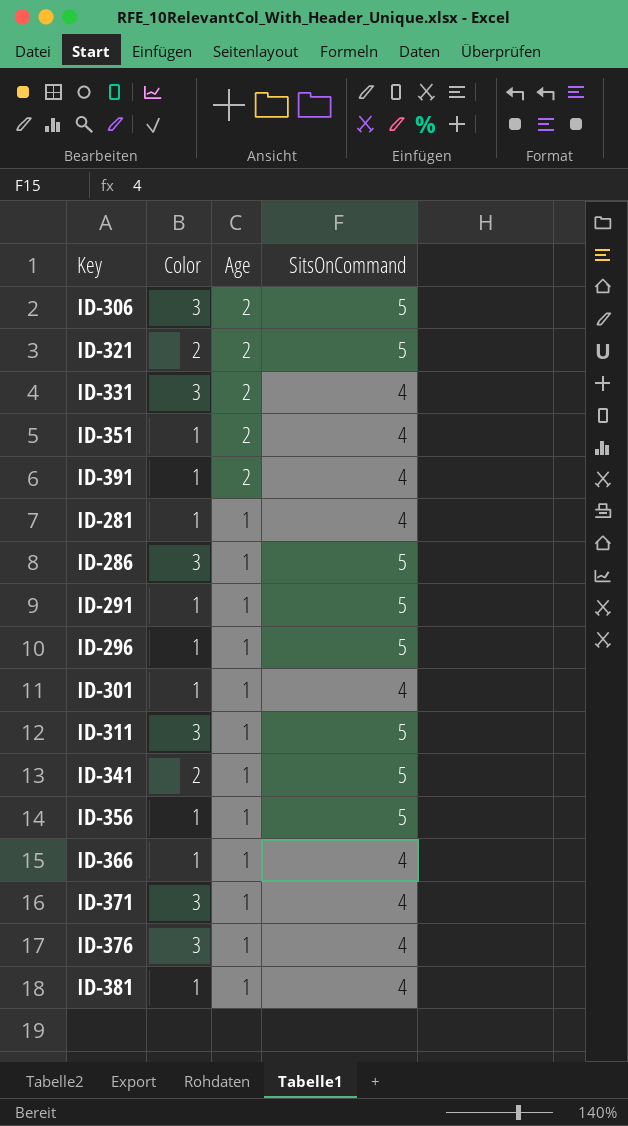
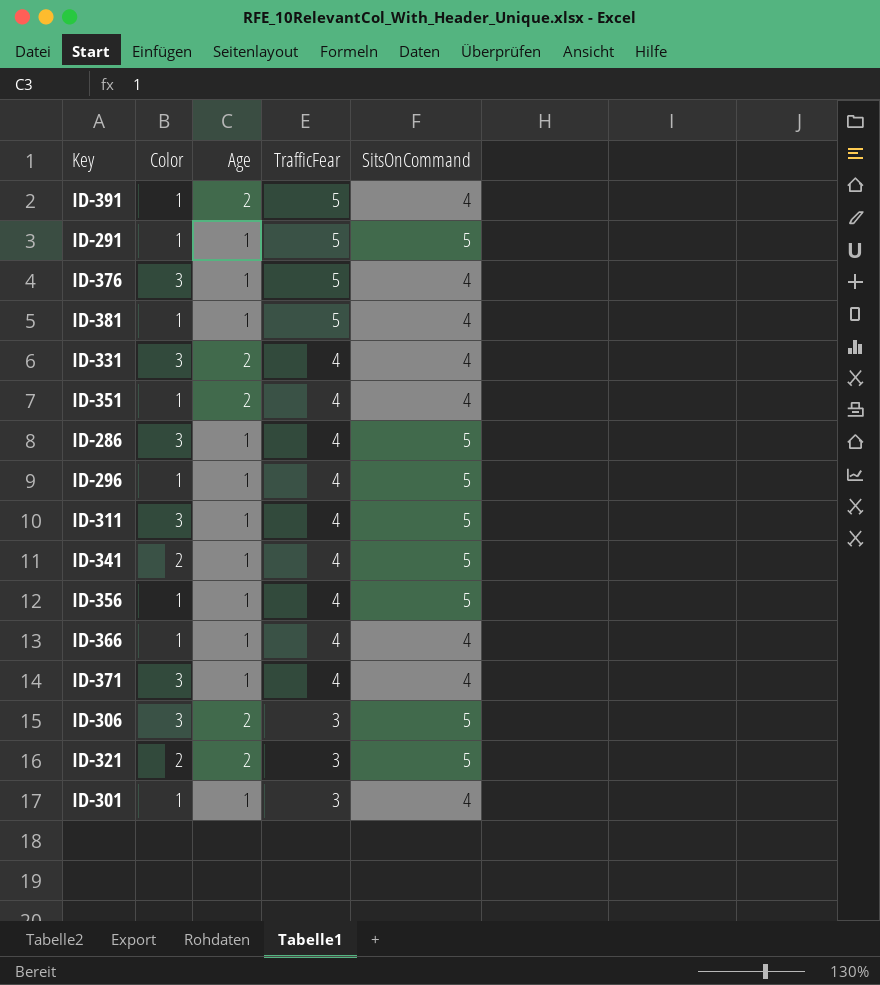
row order: Age descending -> TrafficFear descending
column TrafficFear | position: none -> 4
row ID-281: 1 | 1 | 4 -> none

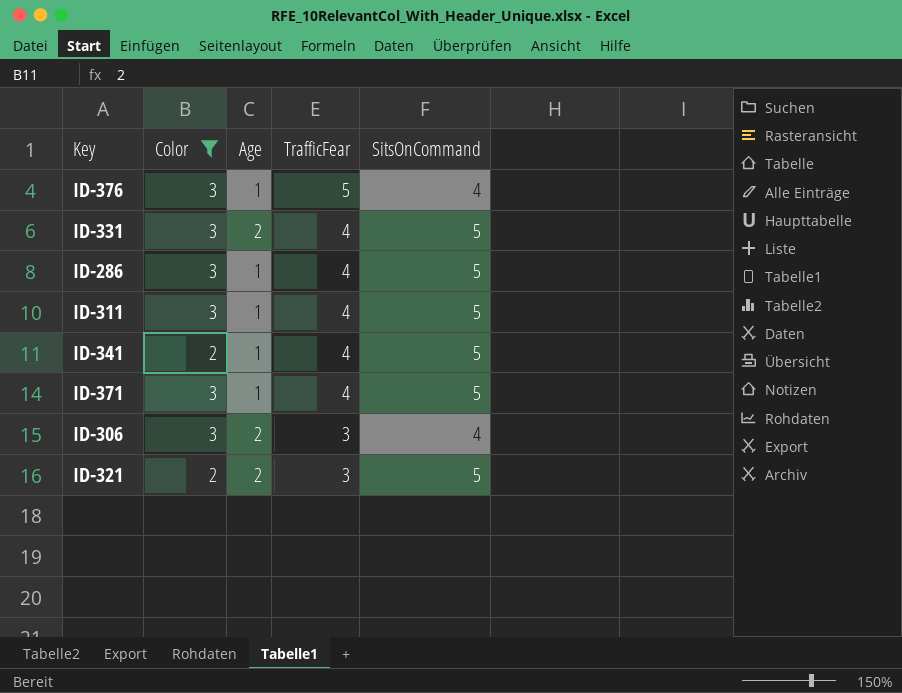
filter: none -> Color != 1
ID-331 | SitsOnCommand: 4 -> 5
ID-371 | SitsOnCommand: 4 -> 5
ID-306 | SitsOnCommand: 5 -> 4

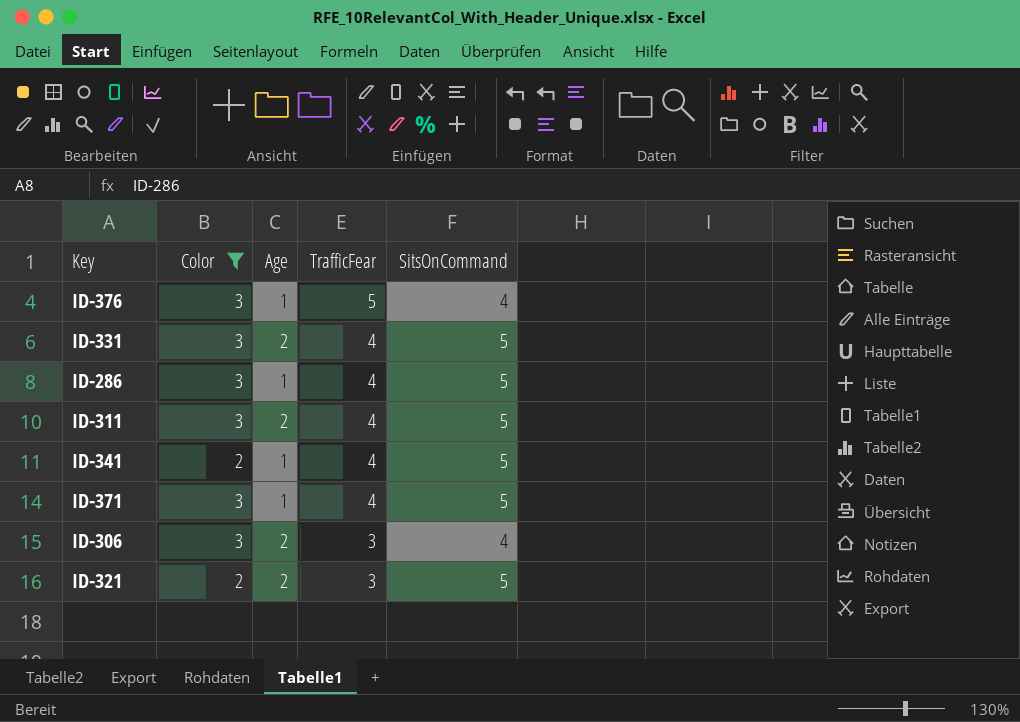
ID-311 | Age: 1 -> 2

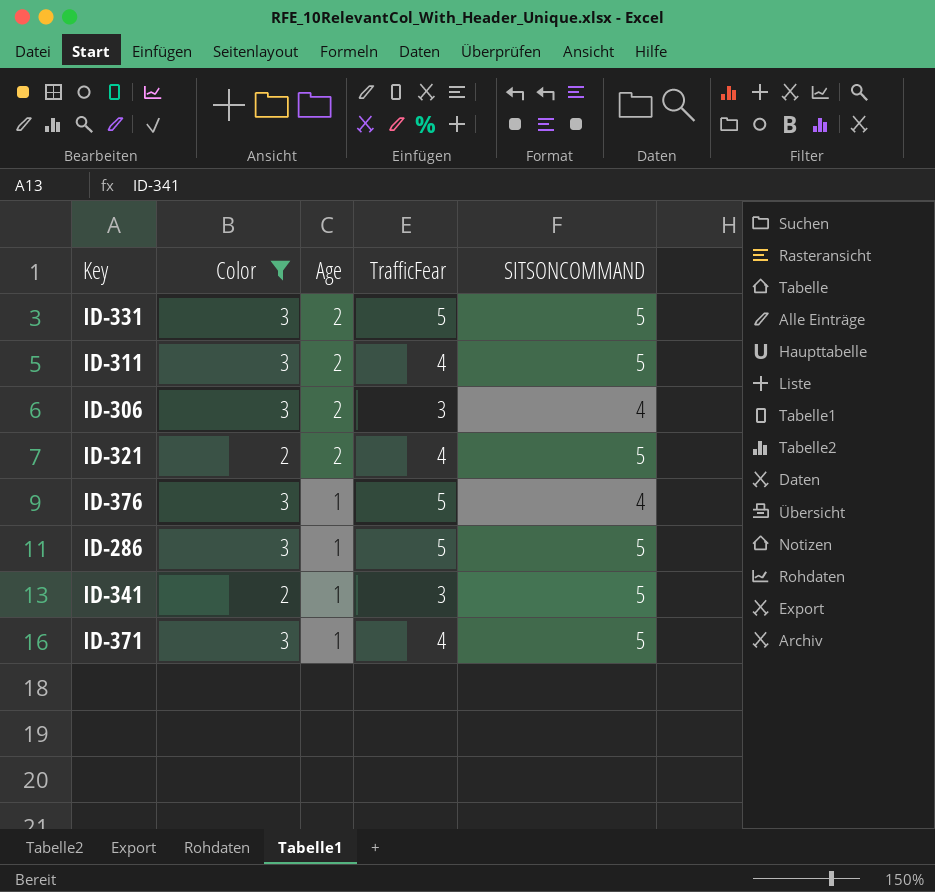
row order: TrafficFear descending -> Age descending
column name: SitsOnCommand -> SITSONCOMMAND
ID-331 | TrafficFear: 4 -> 5
ID-321 | TrafficFear: 3 -> 4
ID-286 | TrafficFear: 4 -> 5
ID-341 | TrafficFear: 4 -> 3

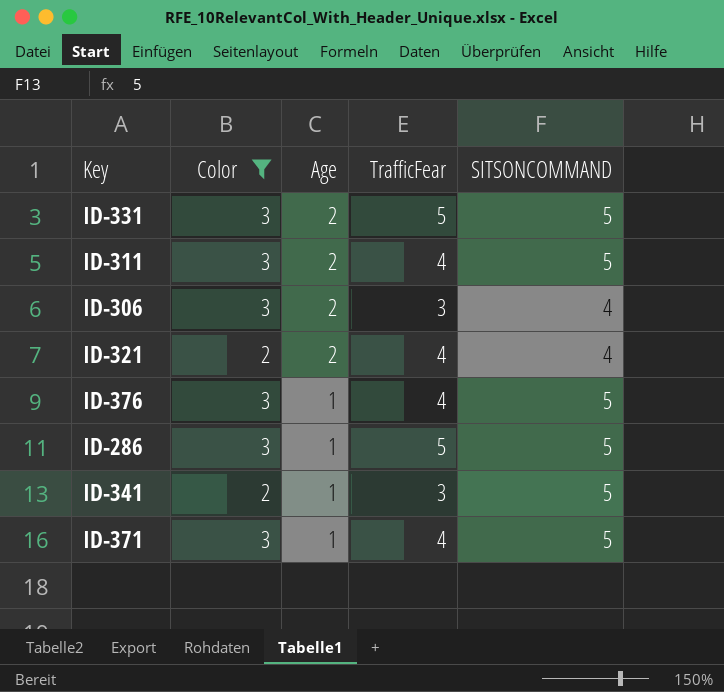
ID-321 | SITSONCOMMAND: 5 -> 4
ID-376 | TrafficFear: 5 -> 4
ID-376 | SITSONCOMMAND: 4 -> 5

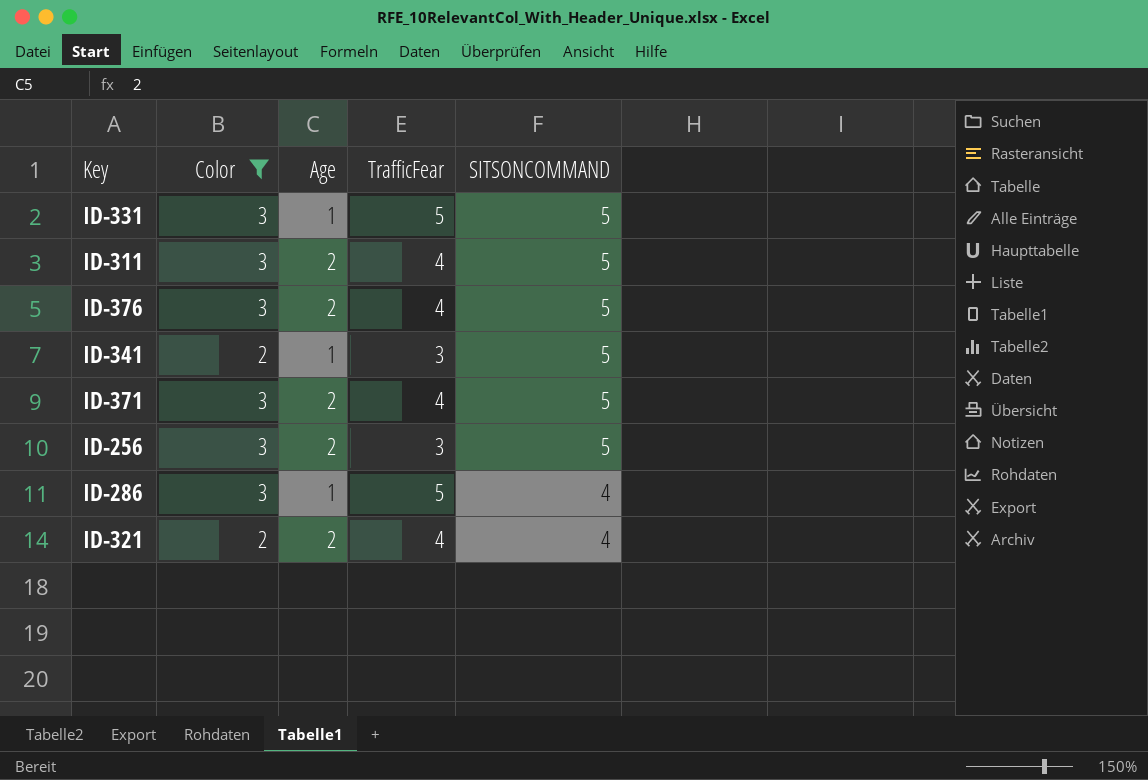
row order: Age descending -> SITSONCOMMAND descending
row ID-306: 3 | 2 | 3 | 4 -> none
ID-331 | Age: 2 -> 1
ID-376 | Age: 1 -> 2
ID-371 | Age: 1 -> 2
row ID-256: none -> 3 | 2 | 3 | 5
ID-286 | SITSONCOMMAND: 5 -> 4

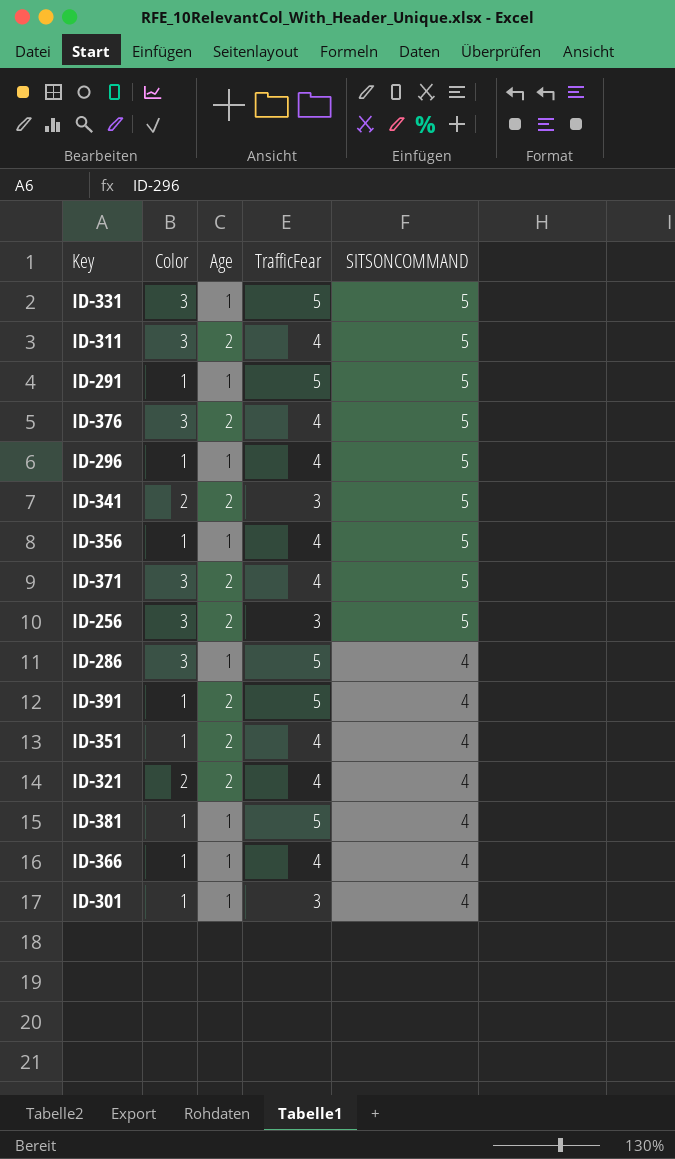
filter: Color != 1 -> none
ID-341 | Age: 1 -> 2

